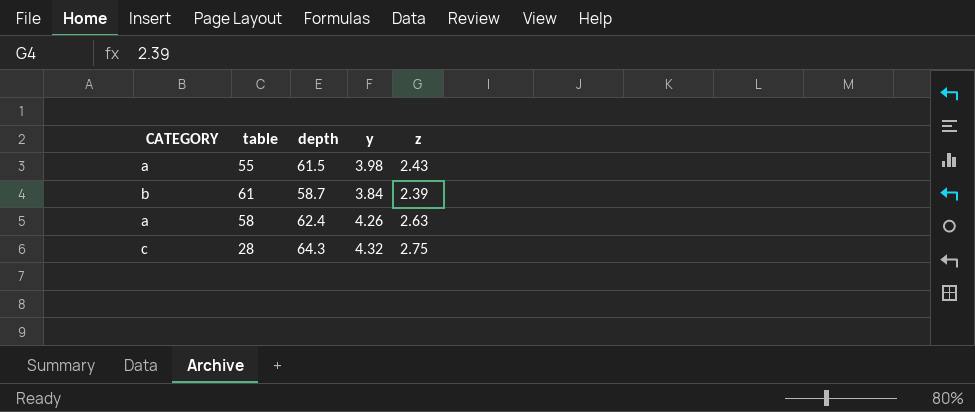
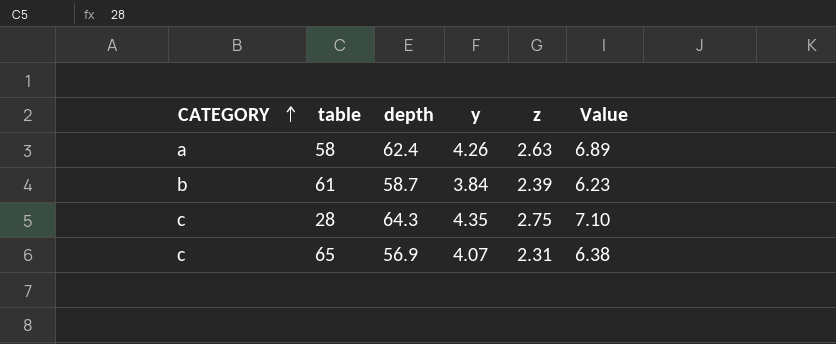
row order: none -> CATEGORY ascending
column Value | formula: none -> [y] + [z]
row 55: a | 61.5 | 3.98 | 2.43 -> none
28 | y: 4.32 -> 4.35
row 65: none -> c | 56.9 | 4.07 | 2.31 | 6.38

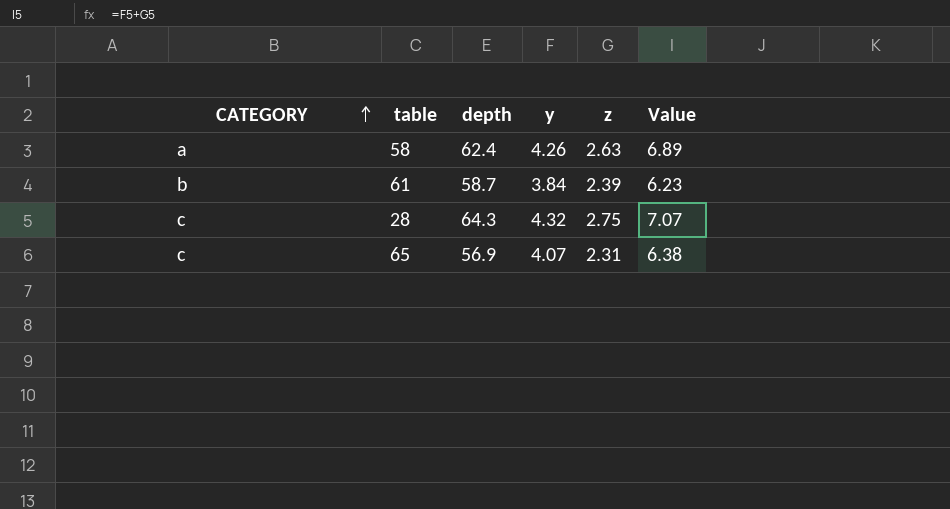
28 | y: 4.35 -> 4.32
28 | Value: 7.10 -> 7.07

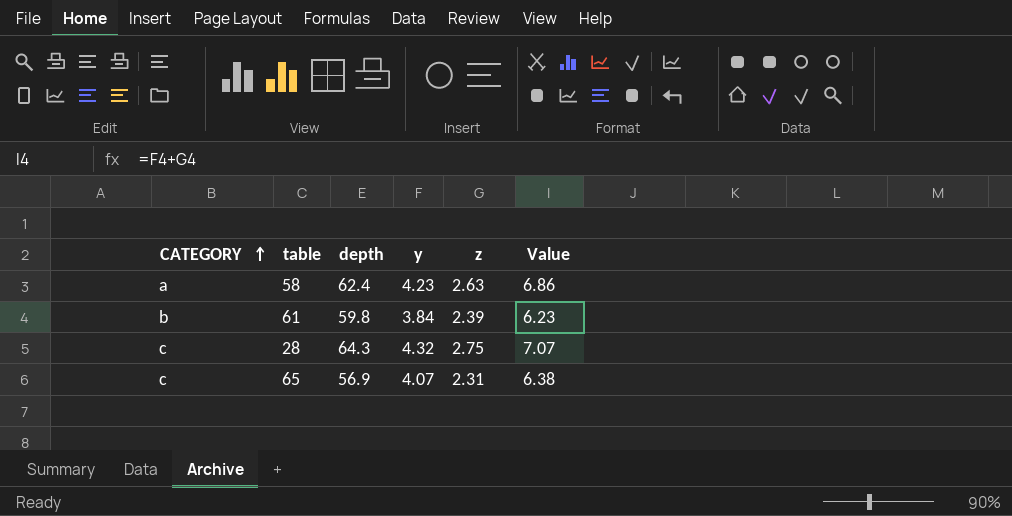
58 | y: 4.26 -> 4.23
58 | Value: 6.89 -> 6.86
61 | depth: 58.7 -> 59.8

